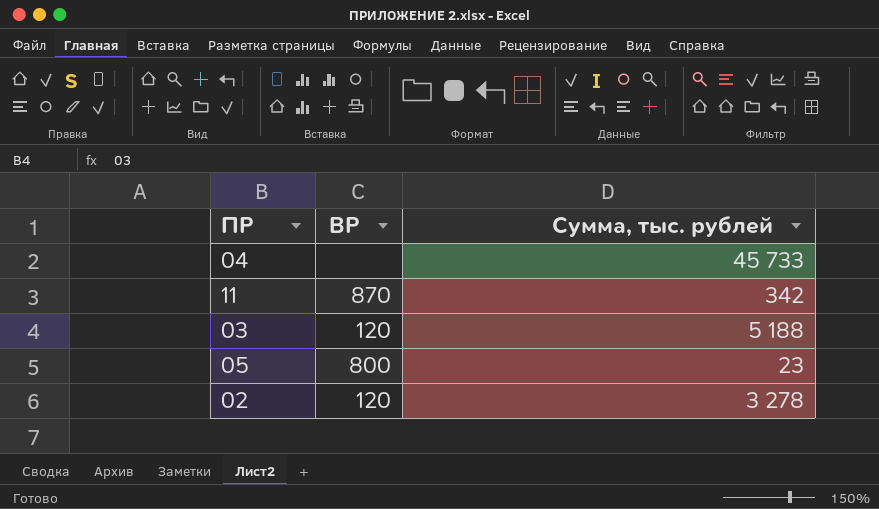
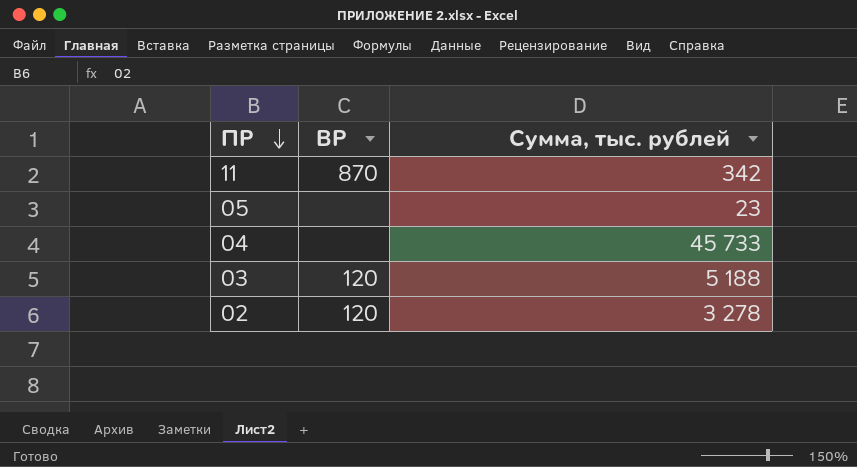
row order: none -> ПР descending
05 | ВР: 800 -> none

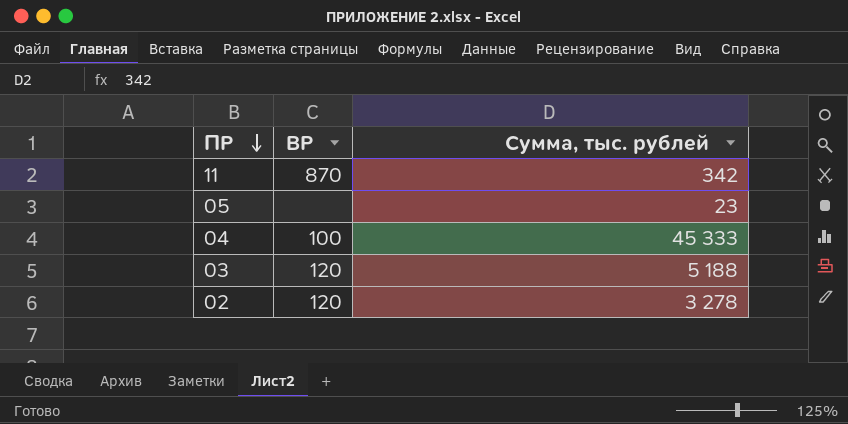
04 | ВР: none -> 100
04 | Сумма, тыс. рублей: 45 733 -> 45 333

